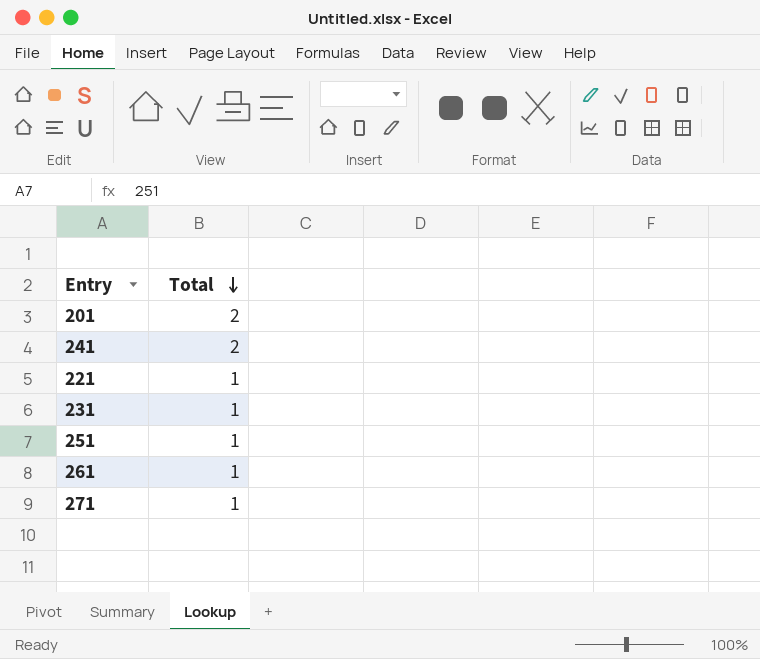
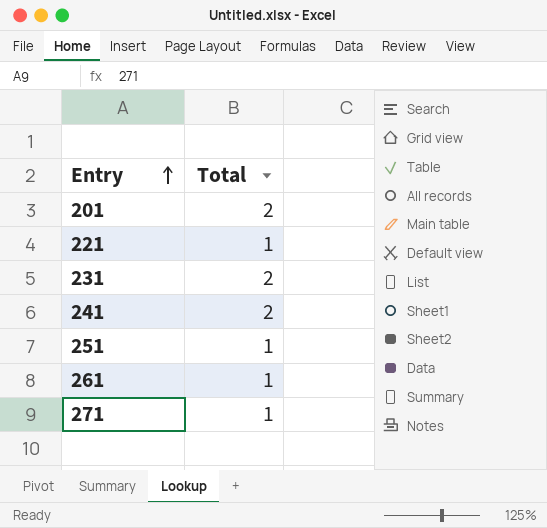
row order: Total descending -> Entry ascending
231 | Total: 1 -> 2

